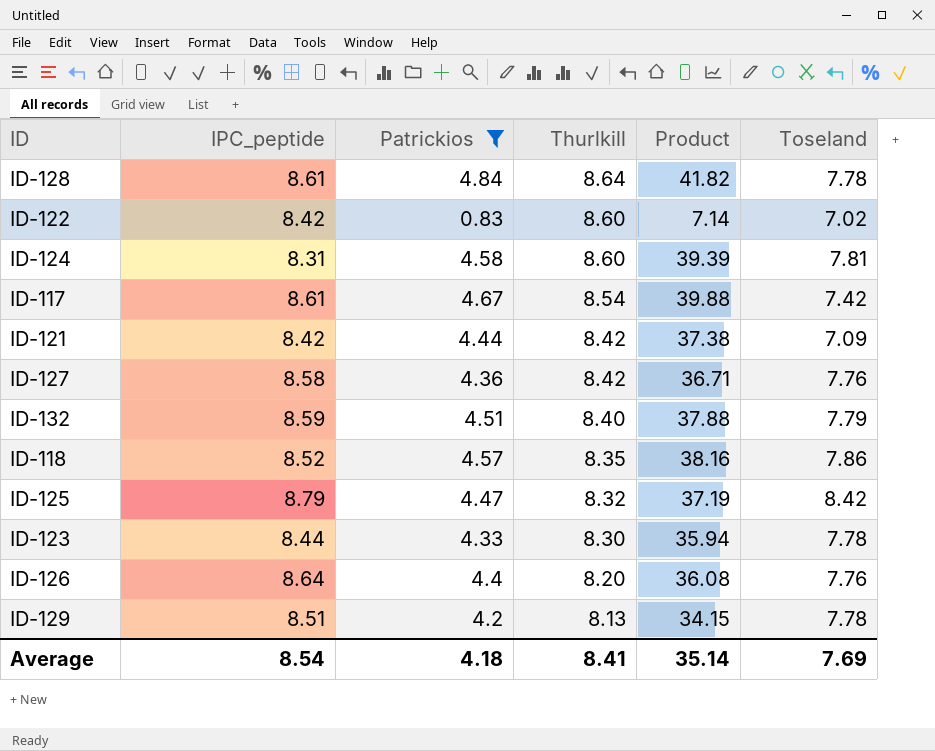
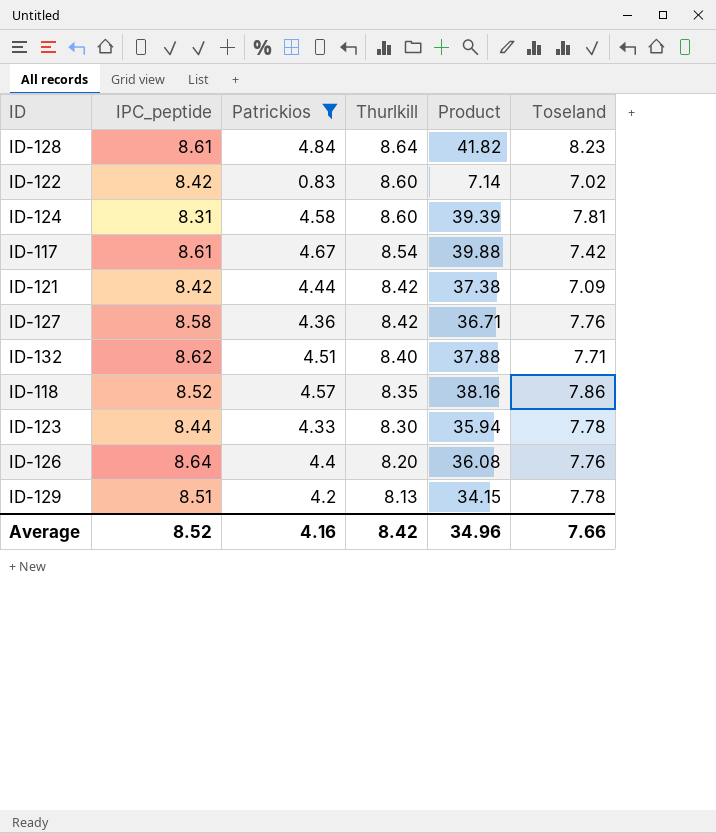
row ID-125: 8.79 | 4.47 | 8.32 | 37.19 | 8.42 -> none
ID-128 | Toseland: 7.78 -> 8.23
ID-132 | IPC_peptide: 8.59 -> 8.62
ID-132 | Toseland: 7.79 -> 7.71
Average | IPC_peptide: 8.54 -> 8.52
Average | Patrickios: 4.18 -> 4.16
Average | Thurlkill: 8.41 -> 8.42
Average | Product: 35.14 -> 34.96
Average | Toseland: 7.69 -> 7.66

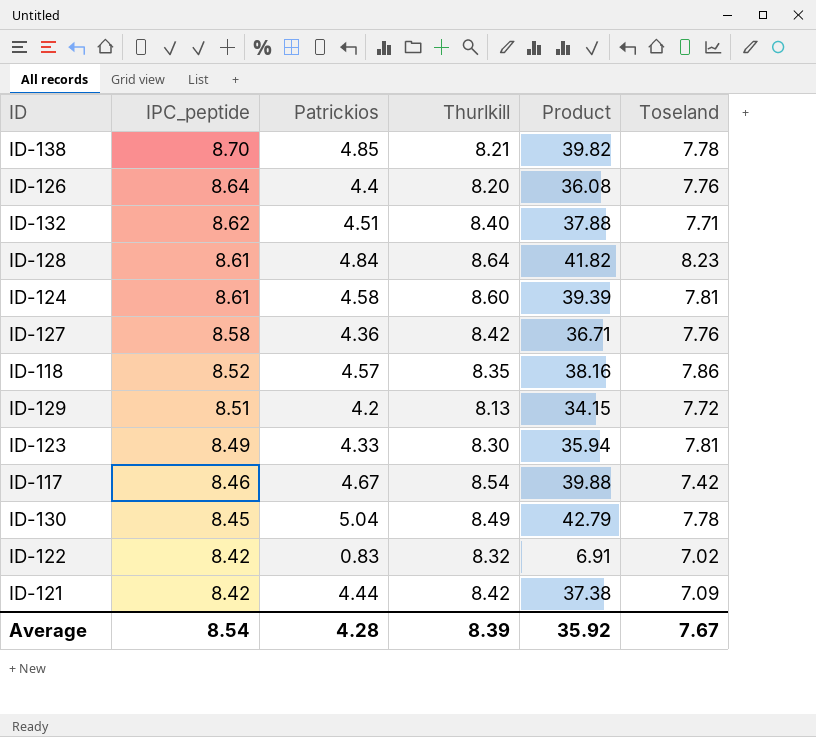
filter: Patrickios <= 4.84 -> none
row order: Thurlkill descending -> IPC_peptide descending
ID-124 | IPC_peptide: 8.31 -> 8.61
ID-129 | Toseland: 7.78 -> 7.72
ID-123 | IPC_peptide: 8.44 -> 8.49
ID-123 | Toseland: 7.78 -> 7.81
ID-117 | IPC_peptide: 8.61 -> 8.46
ID-122 | Thurlkill: 8.60 -> 8.32
ID-122 | Product: 7.14 -> 6.91
Average | IPC_peptide: 8.52 -> 8.54
Average | Patrickios: 4.16 -> 4.28
Average | Thurlkill: 8.42 -> 8.39
Average | Product: 34.96 -> 35.92
Average | Toseland: 7.66 -> 7.67

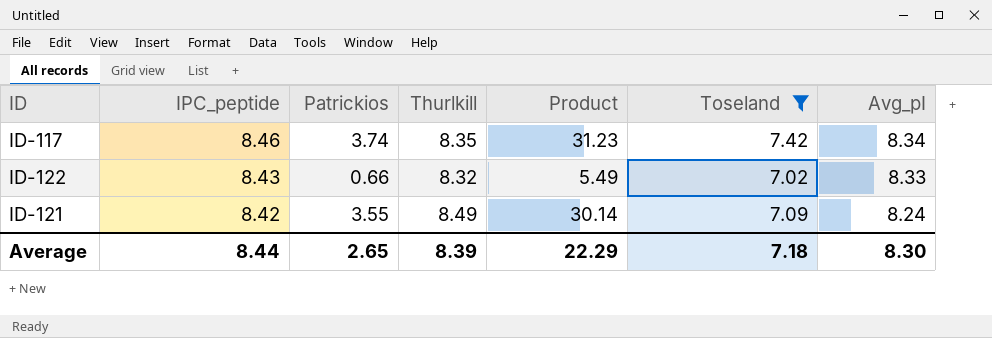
filter: none -> Toseland <= 7.42
column Avg_pI | position: none -> 7
ID-117 | Patrickios: 4.67 -> 3.74
ID-117 | Thurlkill: 8.54 -> 8.35
ID-117 | Product: 39.88 -> 31.23
ID-122 | IPC_peptide: 8.42 -> 8.43
ID-122 | Patrickios: 0.83 -> 0.66
ID-122 | Product: 6.91 -> 5.49
ID-121 | Patrickios: 4.44 -> 3.55
ID-121 | Thurlkill: 8.42 -> 8.49
ID-121 | Product: 37.38 -> 30.14
Average | IPC_peptide: 8.54 -> 8.44
Average | Patrickios: 4.28 -> 2.65
Average | Product: 35.92 -> 22.29
Average | Toseland: 7.67 -> 7.18

